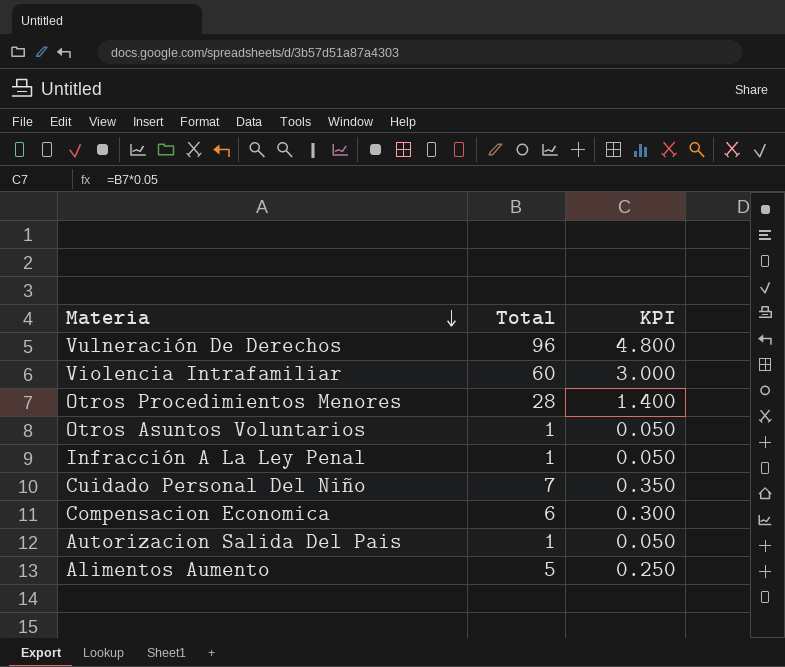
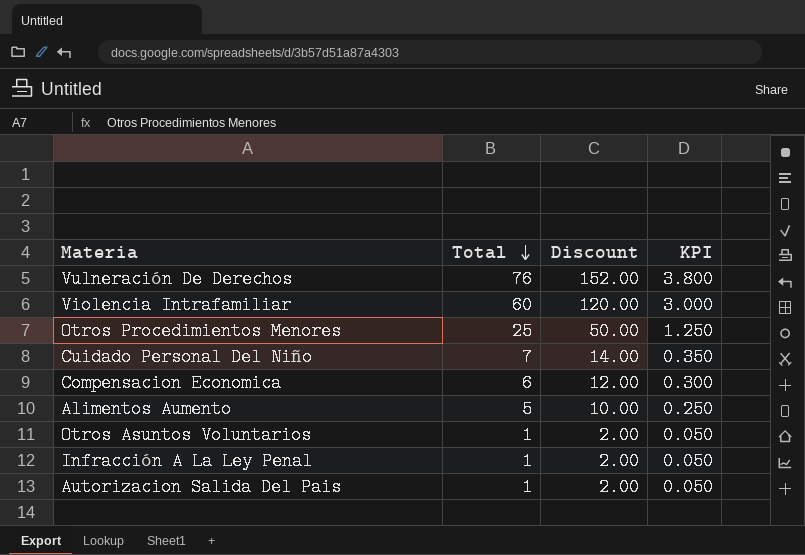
row order: Materia descending -> Total descending
column Discount | formula: none -> [Total] * 2
Vulneración De Derechos | Total: 96 -> 76
Vulneración De Derechos | KPI: 4.800 -> 3.800
Otros Procedimientos Menores | Total: 28 -> 25
Otros Procedimientos Menores | KPI: 1.400 -> 1.250

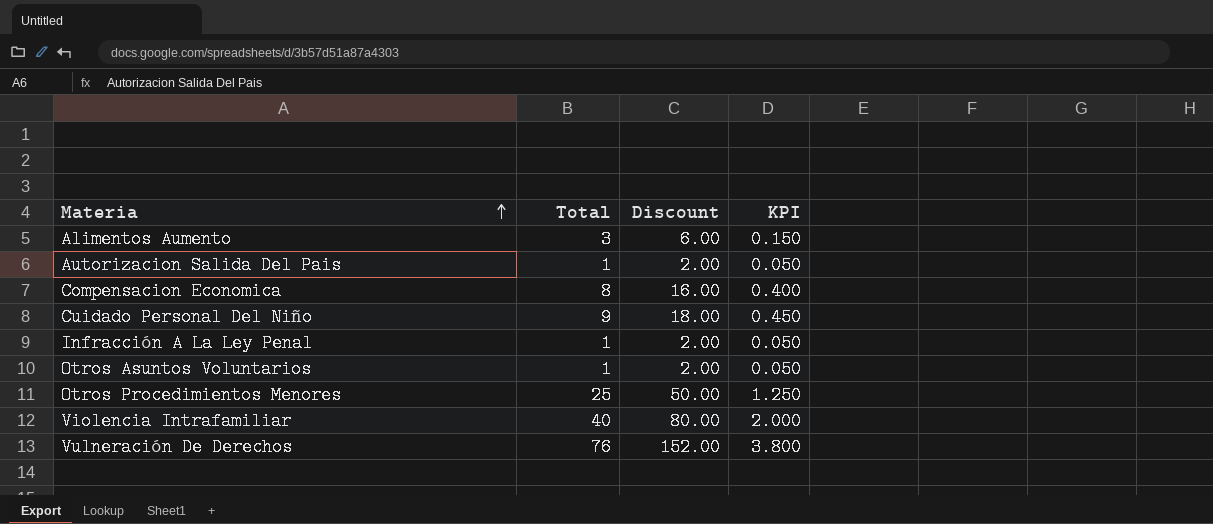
row order: Total descending -> Materia ascending
Alimentos Aumento | Total: 5 -> 3
Alimentos Aumento | Discount: 10.00 -> 6.00
Alimentos Aumento | KPI: 0.250 -> 0.150
Compensacion Economica | Total: 6 -> 8
Compensacion Economica | Discount: 12.00 -> 16.00
Compensacion Economica | KPI: 0.300 -> 0.400
Cuidado Personal Del Niño | Total: 7 -> 9
Cuidado Personal Del Niño | Discount: 14.00 -> 18.00
Cuidado Personal Del Niño | KPI: 0.350 -> 0.450
Violencia Intrafamiliar | Total: 60 -> 40
Violencia Intrafamiliar | Discount: 120.00 -> 80.00
Violencia Intrafamiliar | KPI: 3.000 -> 2.000

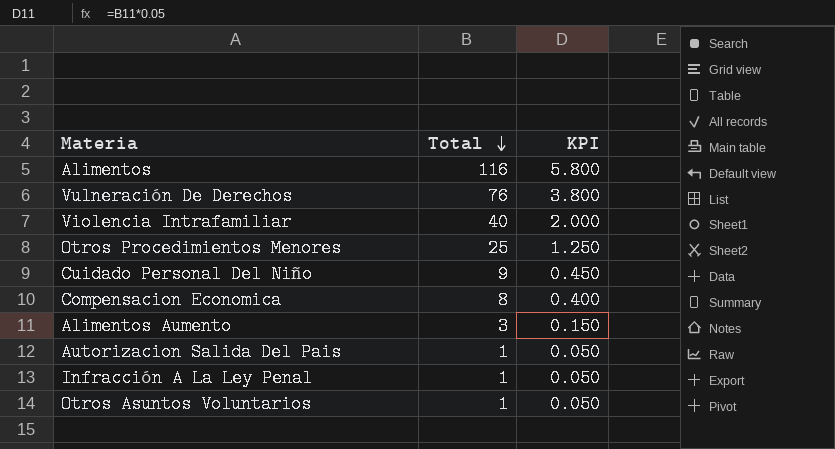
row order: Materia ascending -> Total descending
column Discount | formula: [Total] * 2 -> none
row Alimentos: none -> 116 | 5.800

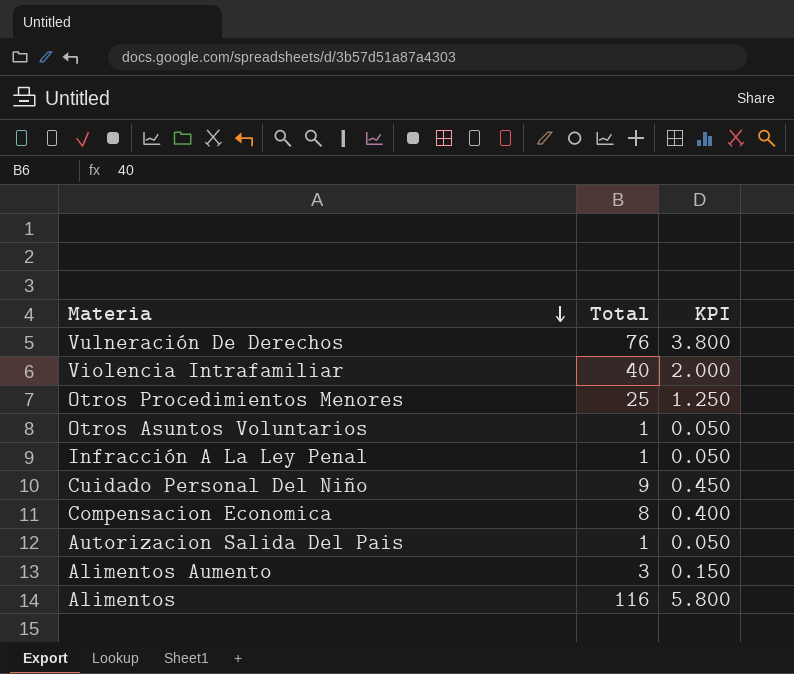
row order: Total descending -> Materia descending

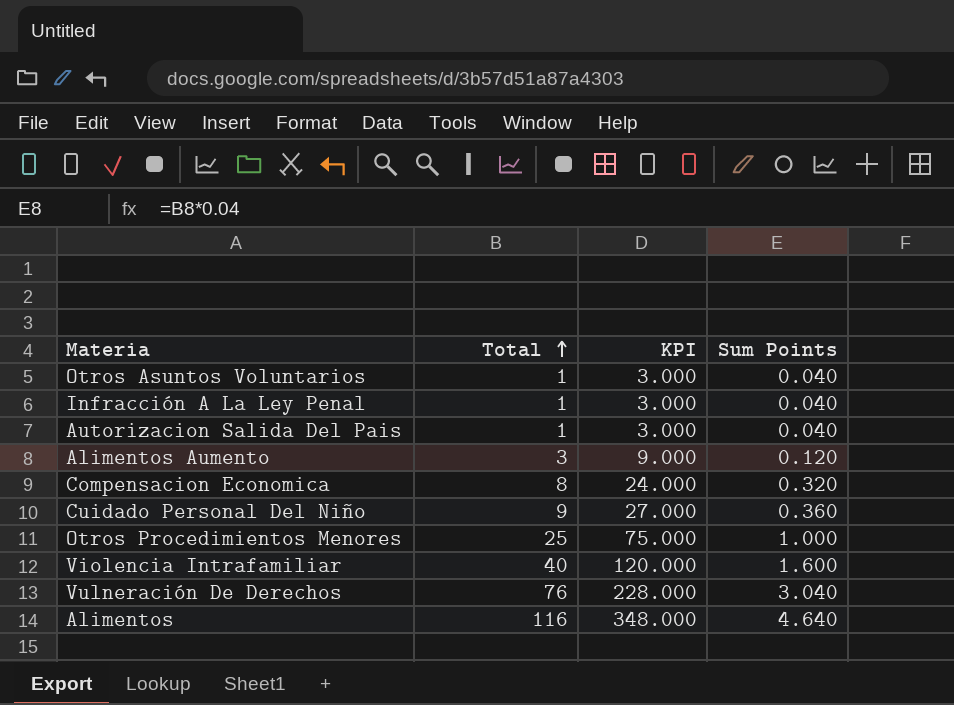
row order: Materia descending -> Total ascending
column KPI | formula: [Total] * 0.05 -> [Total] * 3
column Sum Points | formula: none -> [Total] * 0.04

